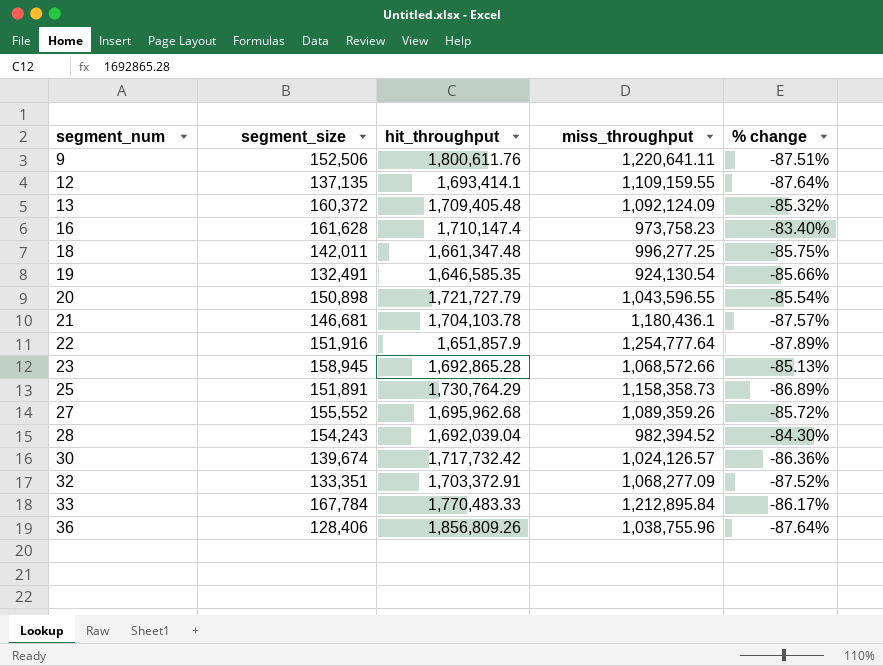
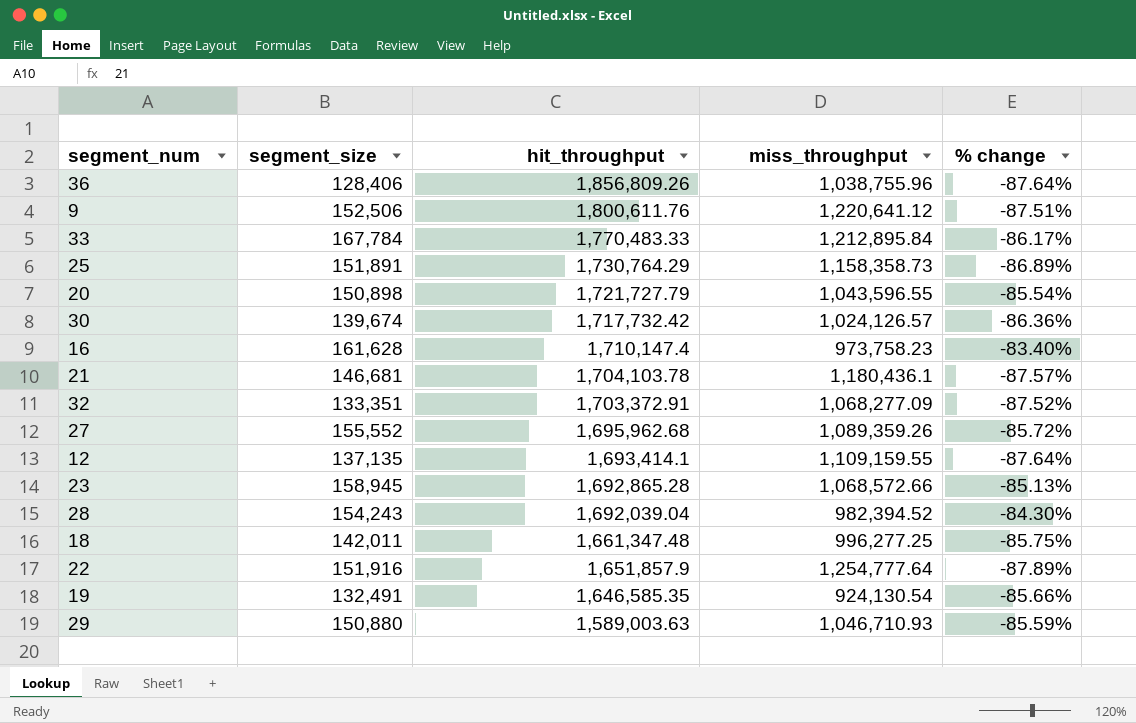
row order: segment_num ascending -> hit_throughput descending
row 13: 160,372 | 1,709,405.48 | 1,092,124.09 | -85.32% -> none
9 | miss_throughput: 1,220,641.11 -> 1,220,641.12
row 29: none -> 150,880 | 1,589,003.63 | 1,046,710.93 | -85.59%

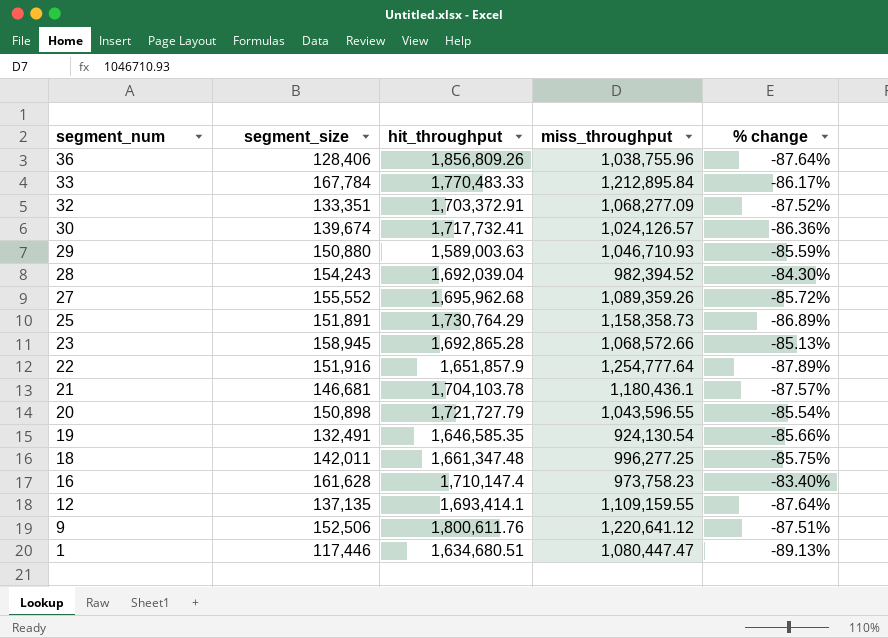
row order: hit_throughput descending -> segment_num descending
30 | hit_throughput: 1,717,732.42 -> 1,717,732.41
row 1: none -> 117,446 | 1,634,680.51 | 1,080,447.47 | -89.13%

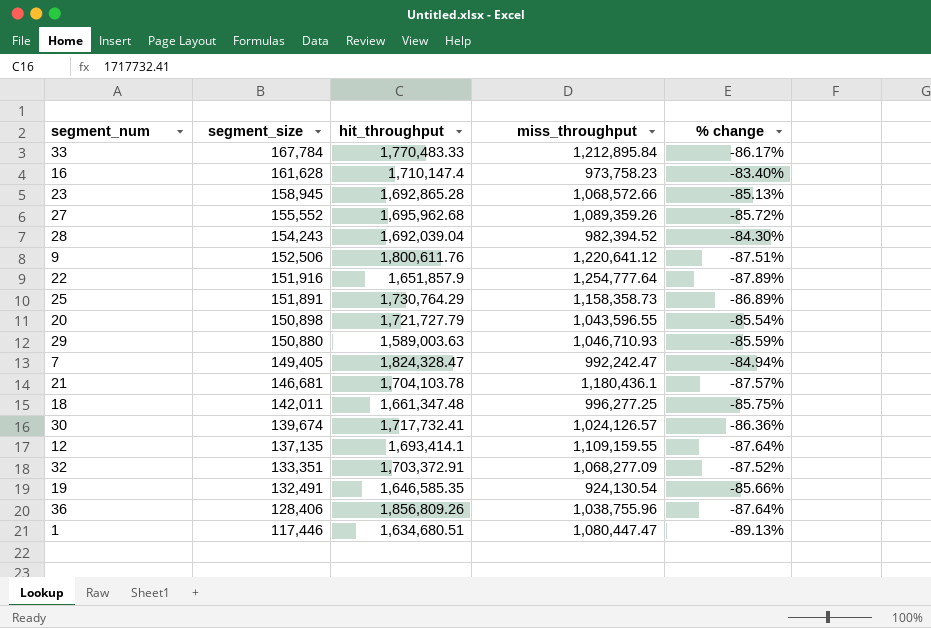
row order: segment_num descending -> segment_size descending
row 7: none -> 149,405 | 1,824,328.47 | 992,242.47 | -84.94%

